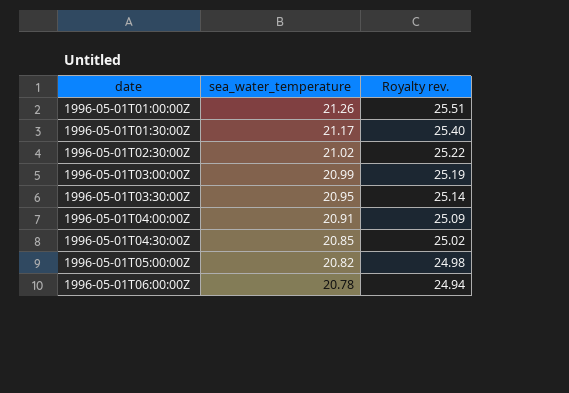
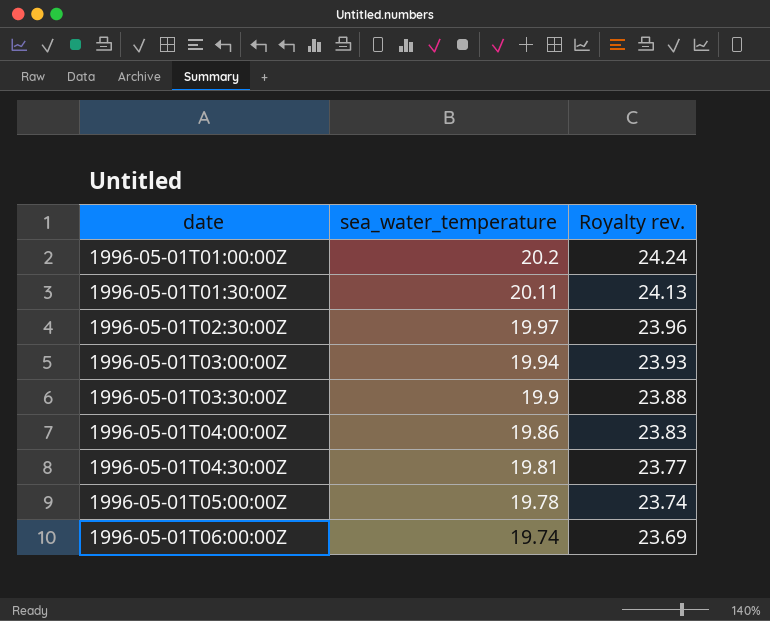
1996-05-01T01:00:00Z | sea_water_temperature: 21.26 -> 20.2
1996-05-01T01:00:00Z | Royalty rev.: 25.51 -> 24.24
1996-05-01T01:30:00Z | sea_water_temperature: 21.17 -> 20.11
1996-05-01T01:30:00Z | Royalty rev.: 25.40 -> 24.13
1996-05-01T02:30:00Z | sea_water_temperature: 21.02 -> 19.97
1996-05-01T02:30:00Z | Royalty rev.: 25.22 -> 23.96
1996-05-01T03:00:00Z | sea_water_temperature: 20.99 -> 19.94
1996-05-01T03:00:00Z | Royalty rev.: 25.19 -> 23.93
1996-05-01T03:30:00Z | sea_water_temperature: 20.95 -> 19.9
1996-05-01T03:30:00Z | Royalty rev.: 25.14 -> 23.88
1996-05-01T04:00:00Z | sea_water_temperature: 20.91 -> 19.86
1996-05-01T04:00:00Z | Royalty rev.: 25.09 -> 23.83
1996-05-01T04:30:00Z | sea_water_temperature: 20.85 -> 19.81
1996-05-01T04:30:00Z | Royalty rev.: 25.02 -> 23.77
1996-05-01T05:00:00Z | sea_water_temperature: 20.82 -> 19.78
1996-05-01T05:00:00Z | Royalty rev.: 24.98 -> 23.74
1996-05-01T06:00:00Z | sea_water_temperature: 20.78 -> 19.74
1996-05-01T06:00:00Z | Royalty rev.: 24.94 -> 23.69

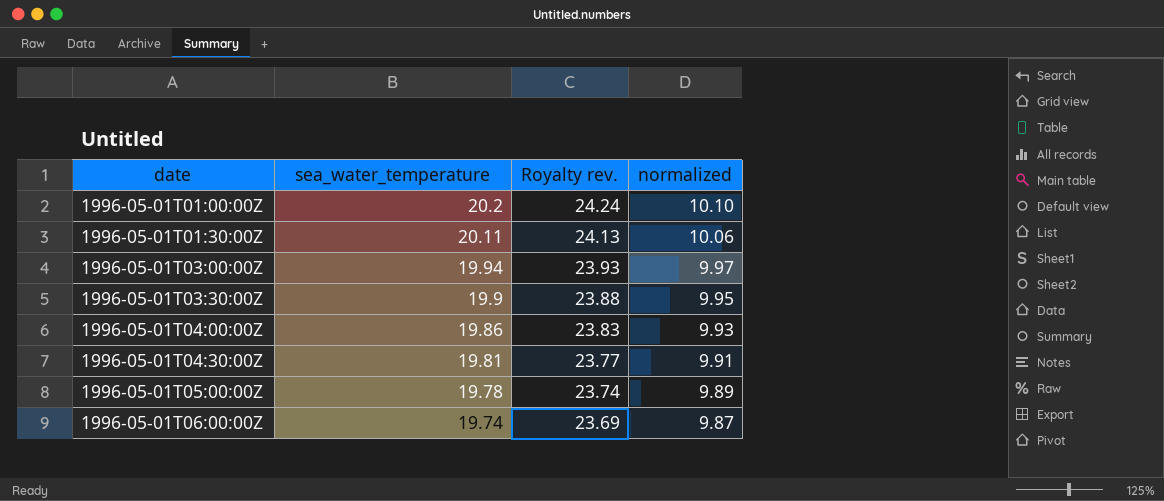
column normalized | formula: none -> [sea_water_temperature] * 0.5
row 1996-05-01T02:30:00Z: 19.97 | 23.96 -> none

